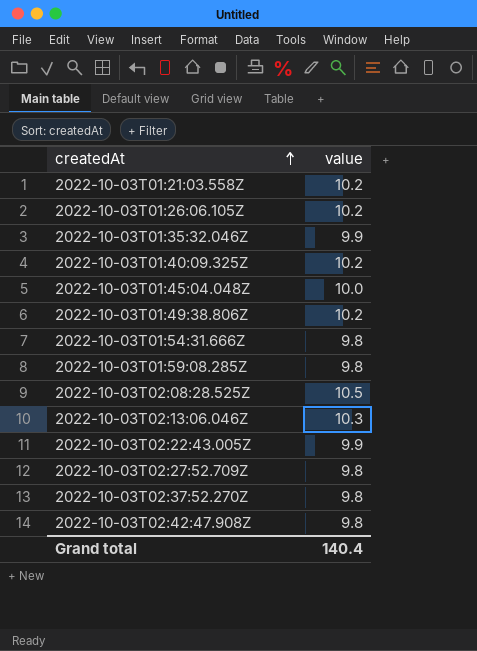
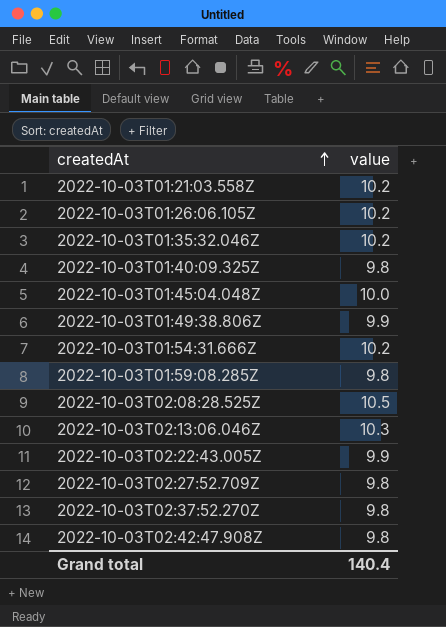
2022-10-03T01:35:32.046Z | value: 9.9 -> 10.2
2022-10-03T01:40:09.325Z | value: 10.2 -> 9.8
2022-10-03T01:49:38.806Z | value: 10.2 -> 9.9
2022-10-03T01:54:31.666Z | value: 9.8 -> 10.2

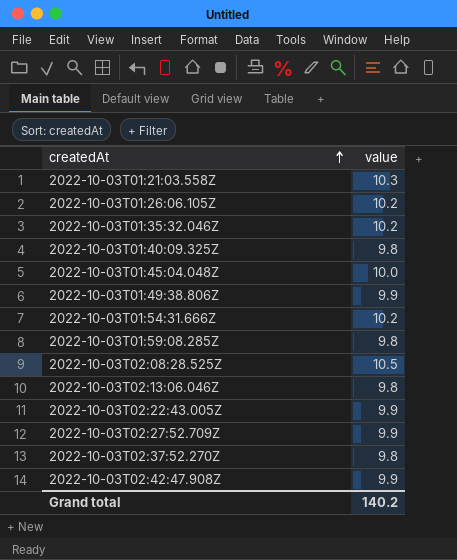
2022-10-03T01:21:03.558Z | value: 10.2 -> 10.3
2022-10-03T02:13:06.046Z | value: 10.3 -> 9.8
2022-10-03T02:27:52.709Z | value: 9.8 -> 9.9
2022-10-03T02:42:47.908Z | value: 9.8 -> 9.9
Grand total | value: 140.4 -> 140.2

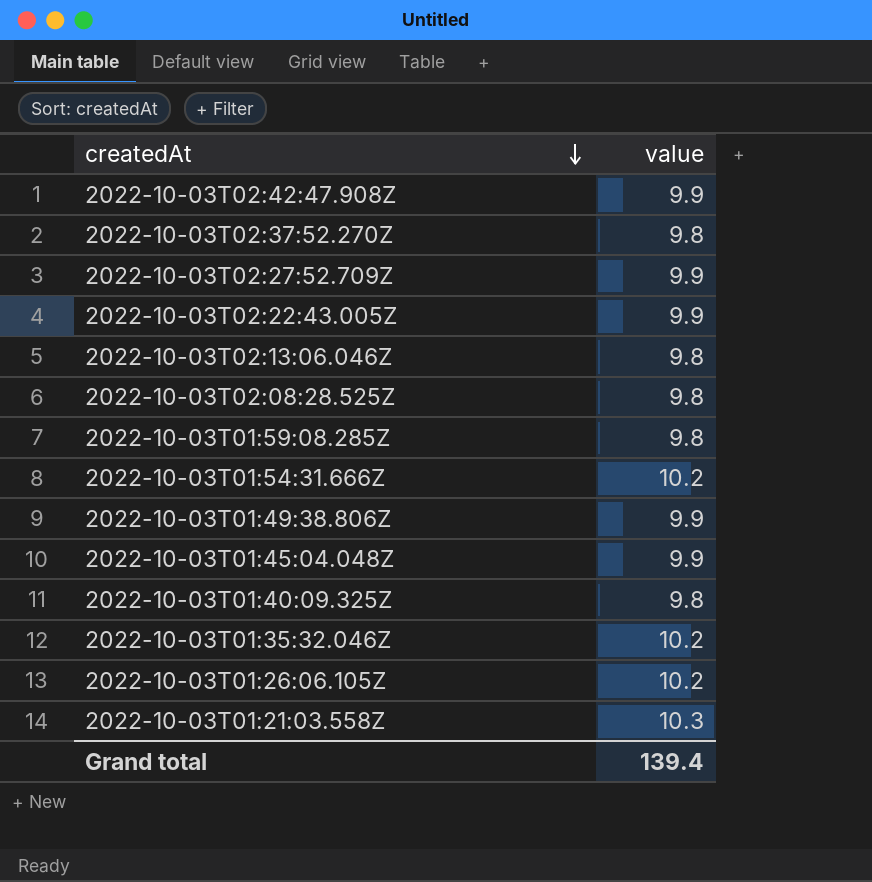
row order: createdAt ascending -> createdAt descending
2022-10-03T02:08:28.525Z | value: 10.5 -> 9.8
2022-10-03T01:45:04.048Z | value: 10.0 -> 9.9
Grand total | value: 140.2 -> 139.4

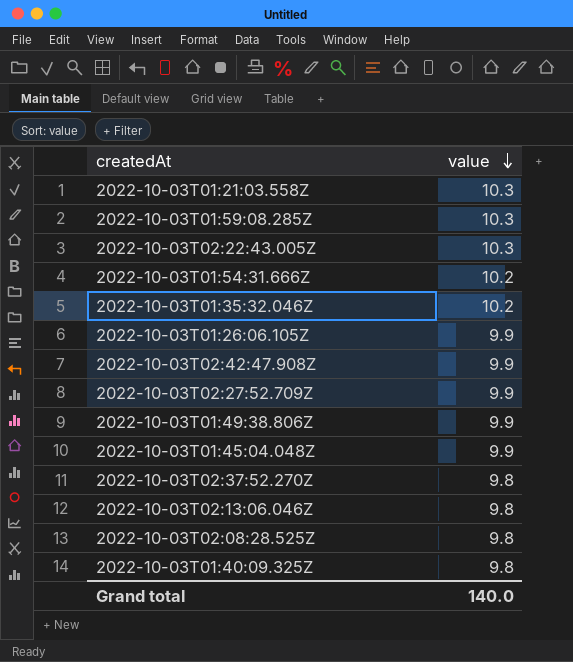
row order: createdAt descending -> value descending
2022-10-03T01:59:08.285Z | value: 9.8 -> 10.3
2022-10-03T02:22:43.005Z | value: 9.9 -> 10.3
2022-10-03T01:26:06.105Z | value: 10.2 -> 9.9
Grand total | value: 139.4 -> 140.0

